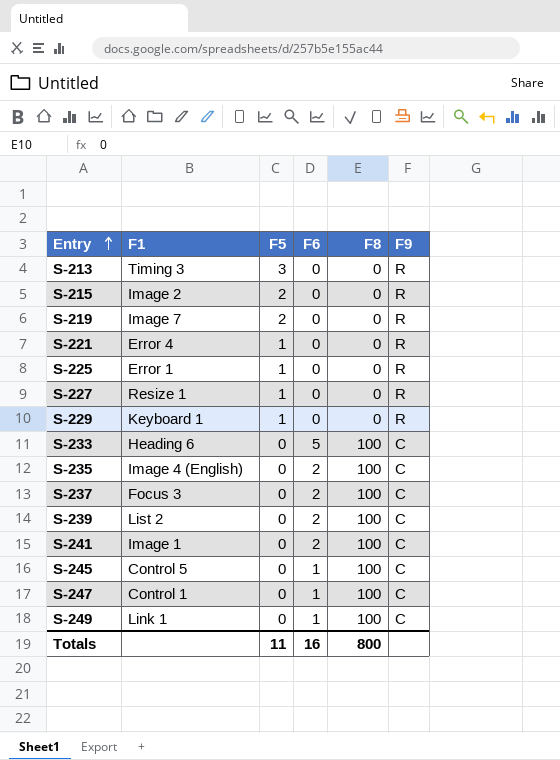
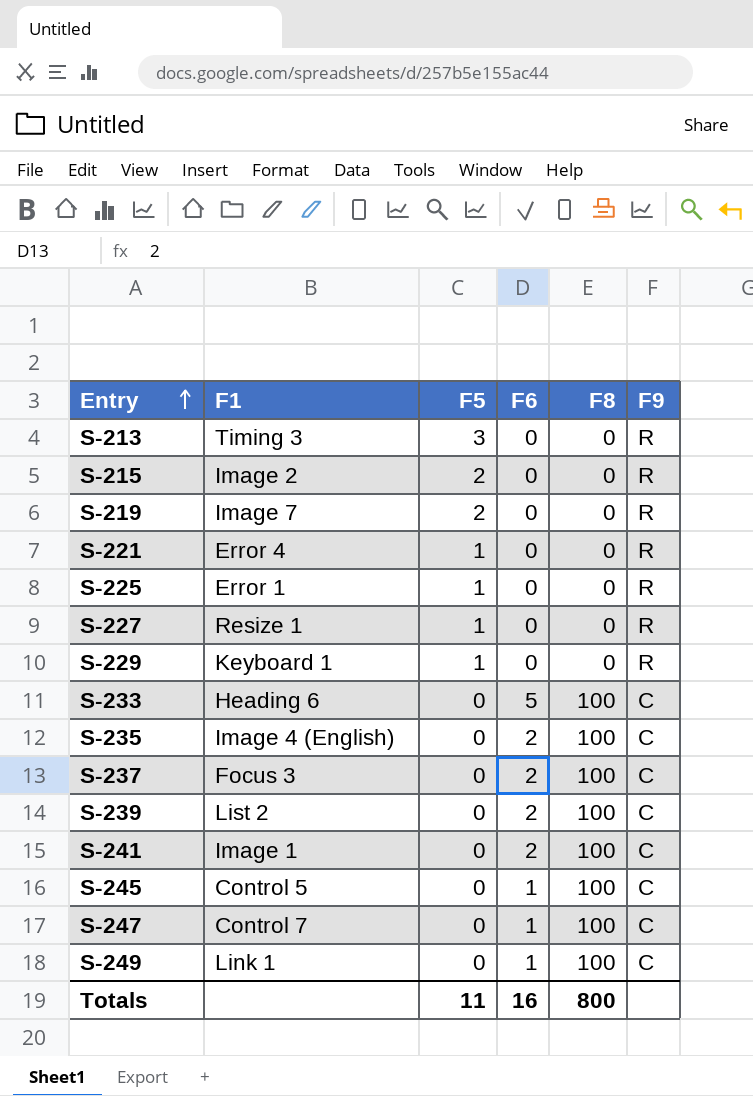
S-247 | F1: Control 1 -> Control 7

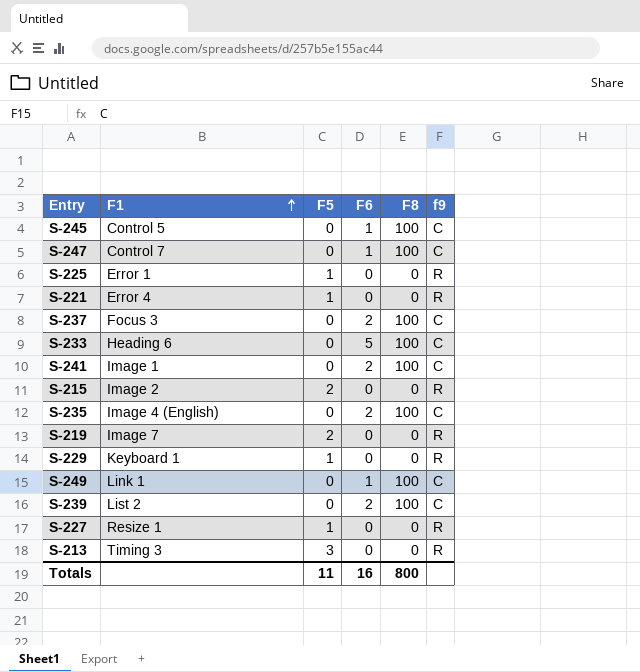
row order: Entry ascending -> F1 ascending
column name: F9 -> f9

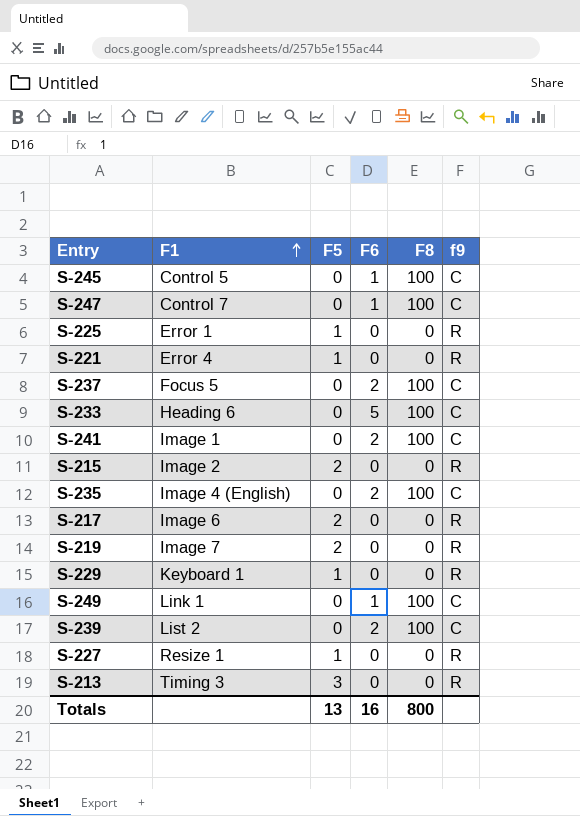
S-237 | F1: Focus 3 -> Focus 5
row S-217: none -> Image 6 | 2 | 0 | 0 | R
Totals | F5: 11 -> 13

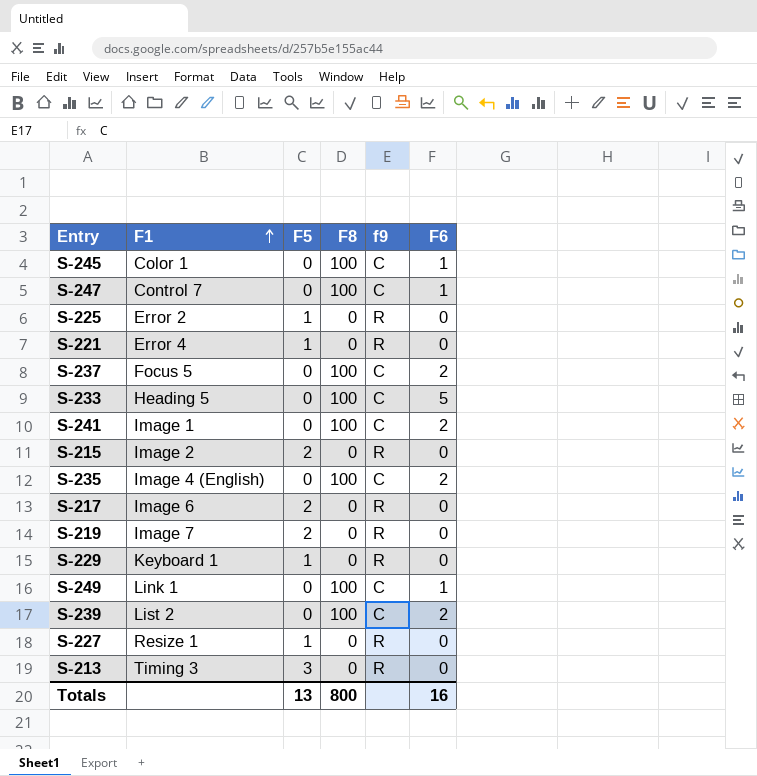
column F6 | position: 4 -> 6
S-245 | F1: Control 5 -> Color 1
S-225 | F1: Error 1 -> Error 2
S-233 | F1: Heading 6 -> Heading 5

